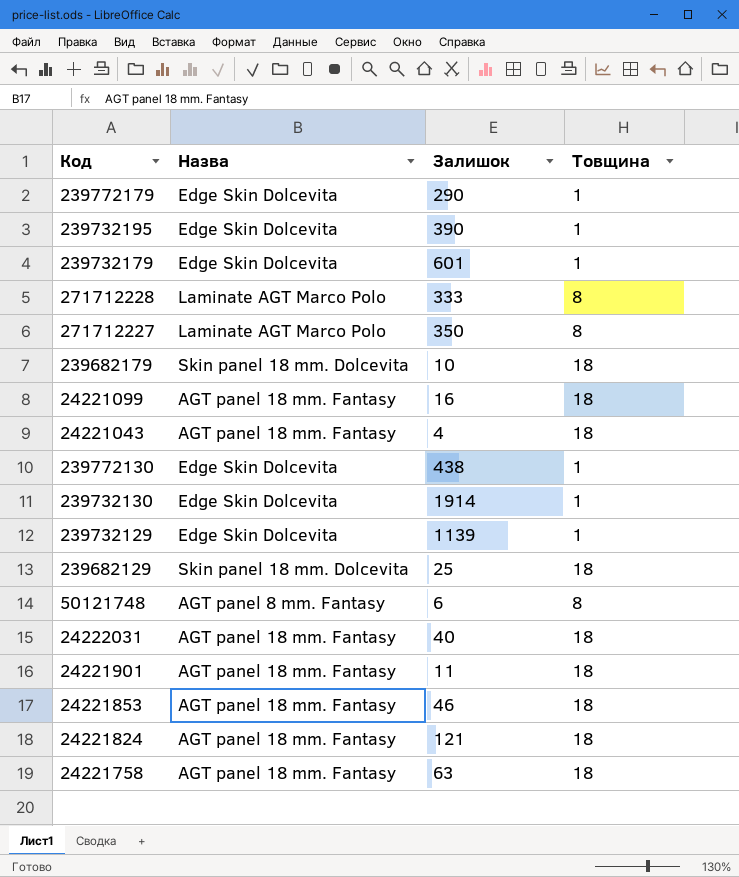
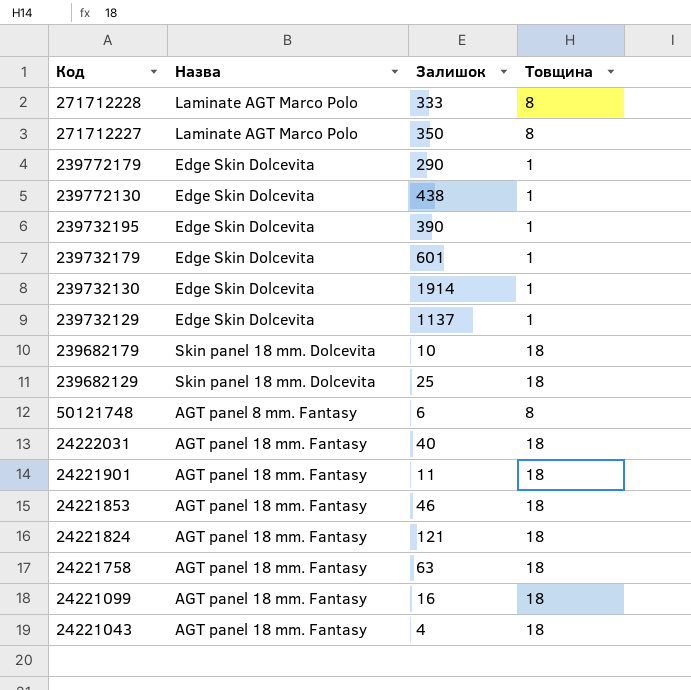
row order: none -> Код descending
239732129 | Залишок: 1139 -> 1137

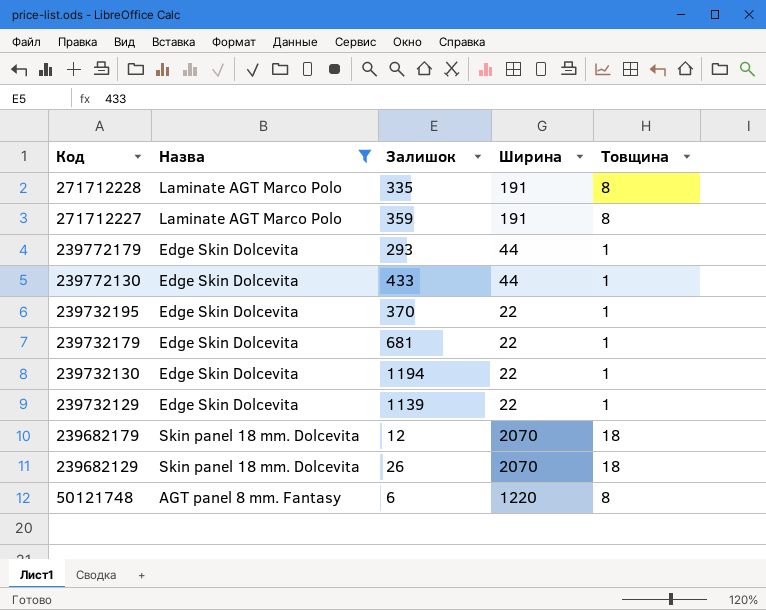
filter: none -> Назва != AGT panel 18 mm. Fantasy
column Ширина | position: none -> 4
271712228 | Залишок: 333 -> 335
271712227 | Залишок: 350 -> 359
239772179 | Залишок: 290 -> 293
239772130 | Залишок: 438 -> 433
239732195 | Залишок: 390 -> 370
239732179 | Залишок: 601 -> 681
239732130 | Залишок: 1914 -> 1194
239732129 | Залишок: 1137 -> 1139
239682179 | Залишок: 10 -> 12
239682129 | Залишок: 25 -> 26

